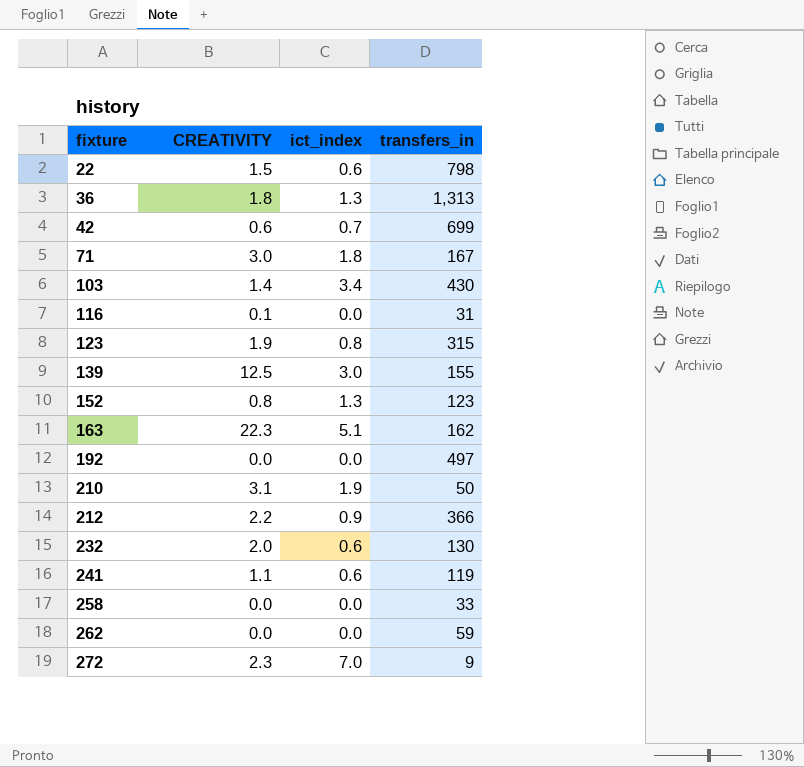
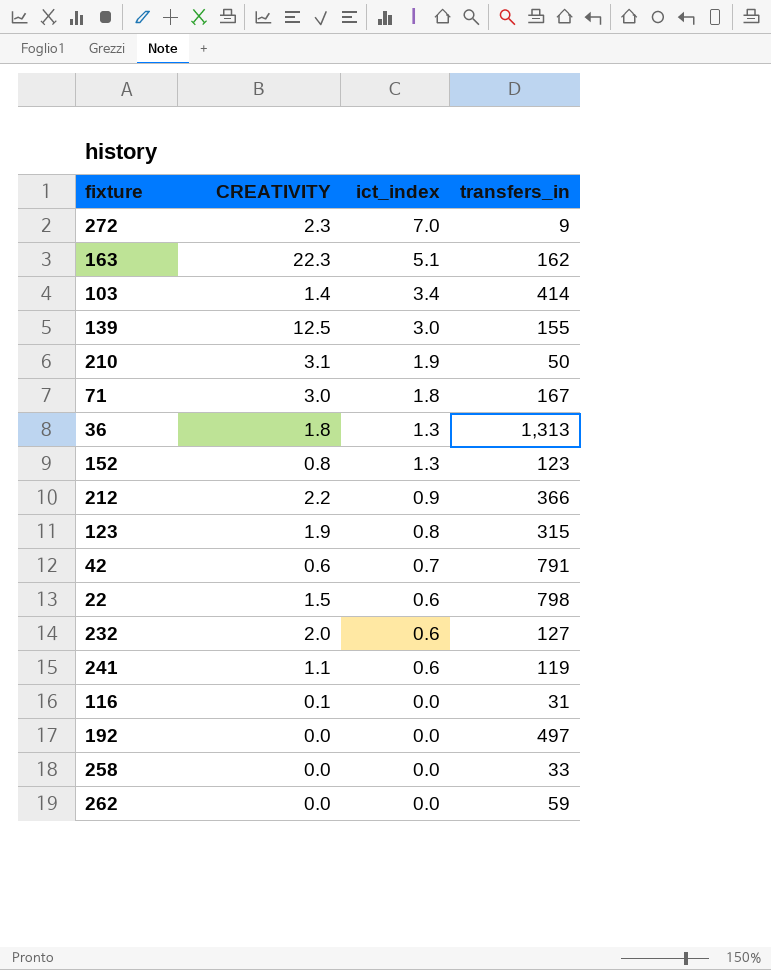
row order: fixture ascending -> ict_index descending
103 | transfers_in: 430 -> 414
42 | transfers_in: 699 -> 791
232 | transfers_in: 130 -> 127

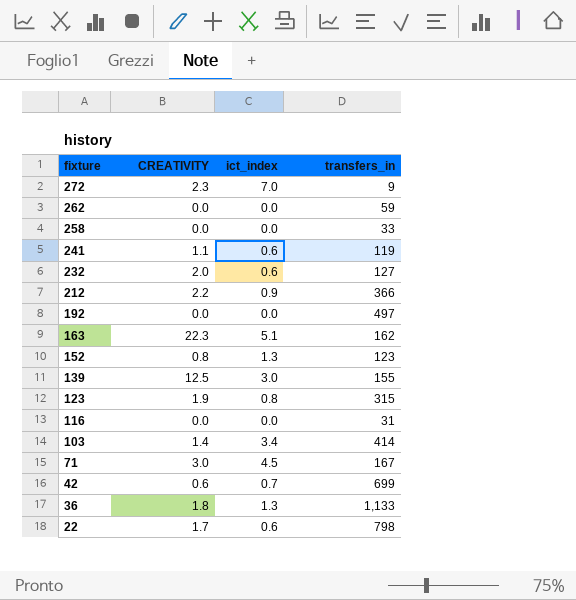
row order: ict_index descending -> fixture descending
row 210: 3.1 | 1.9 | 50 -> none
116 | CREATIVITY: 0.1 -> 0.0
71 | ict_index: 1.8 -> 4.5
42 | transfers_in: 791 -> 699
36 | transfers_in: 1,313 -> 1,133
22 | CREATIVITY: 1.5 -> 1.7

